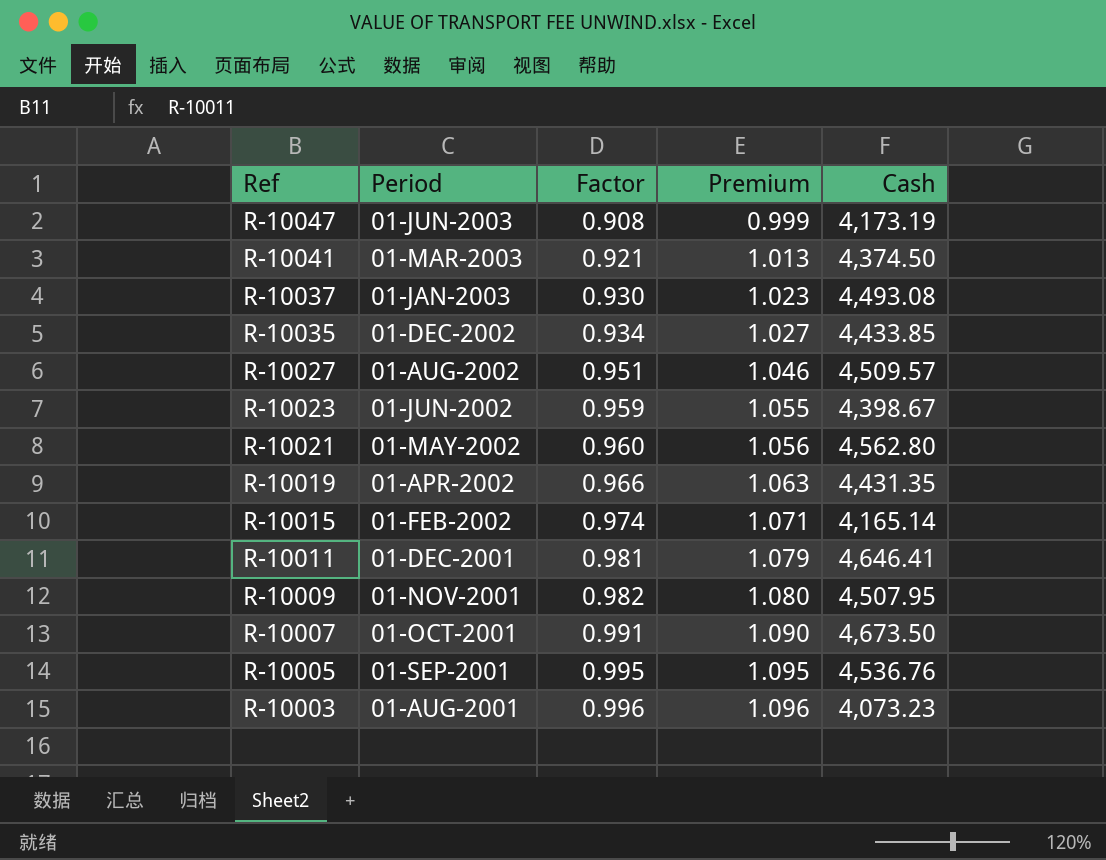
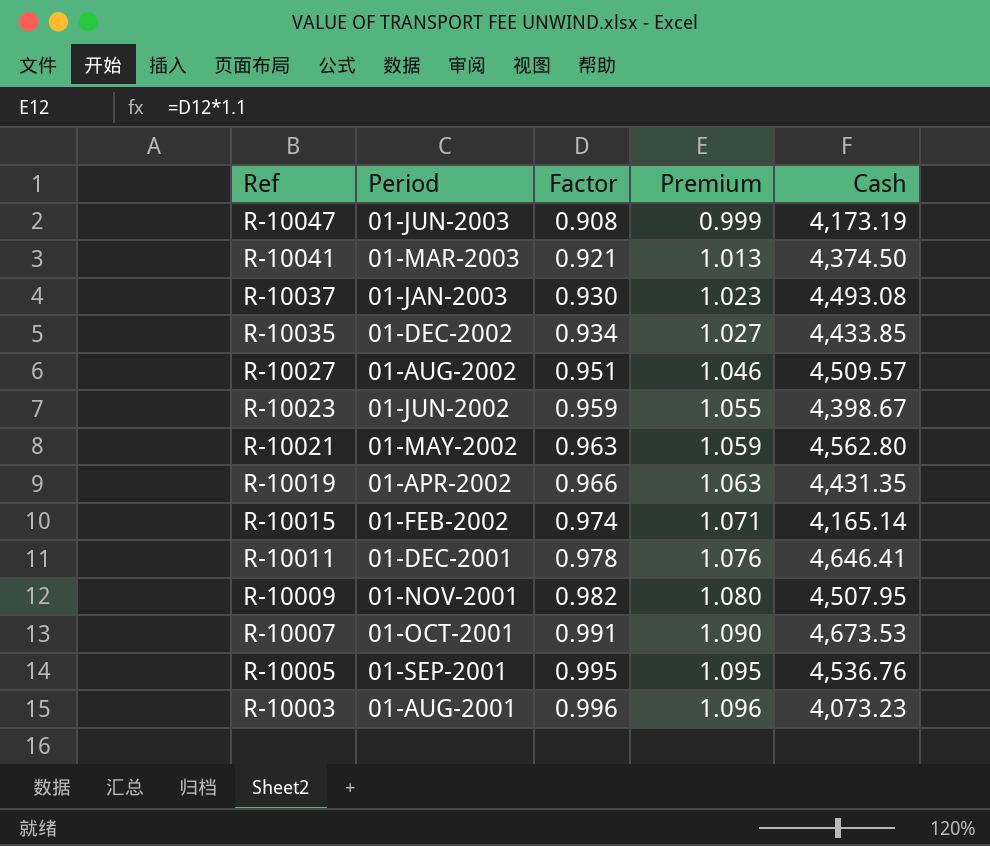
R-10021 | Factor: 0.960 -> 0.963
R-10021 | Premium: 1.056 -> 1.059
R-10011 | Factor: 0.981 -> 0.978
R-10011 | Premium: 1.079 -> 1.076
R-10007 | Cash: 4,673.50 -> 4,673.53

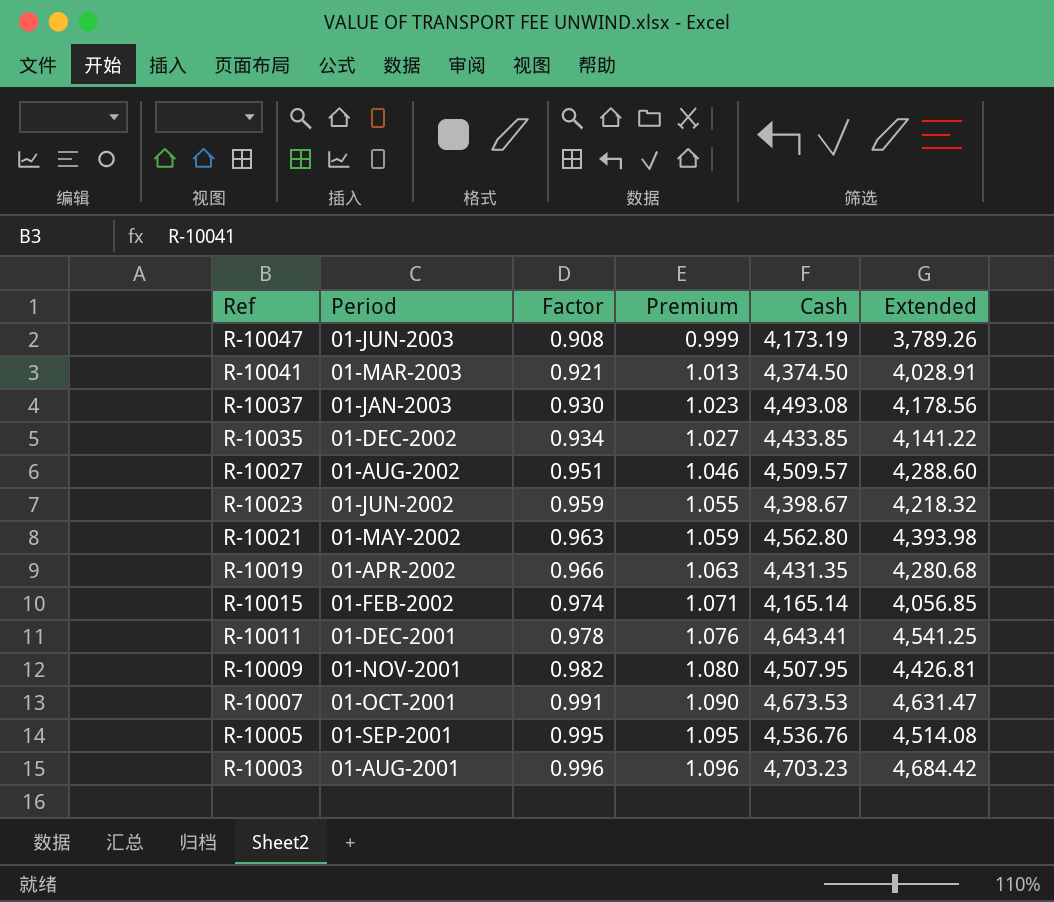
column Extended | formula: none -> [Factor] * [Cash]
R-10011 | Cash: 4,646.41 -> 4,643.41
R-10003 | Cash: 4,073.23 -> 4,703.23

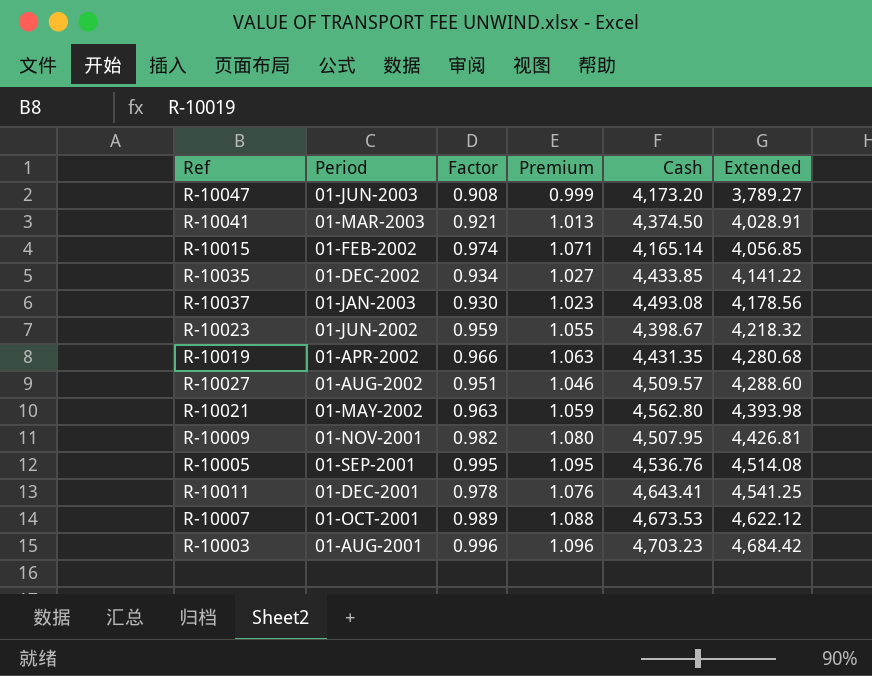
row order: Ref descending -> Extended ascending
R-10047 | Cash: 4,173.19 -> 4,173.20
R-10047 | Extended: 3,789.26 -> 3,789.27
R-10007 | Factor: 0.991 -> 0.989
R-10007 | Premium: 1.090 -> 1.088
R-10007 | Extended: 4,631.47 -> 4,622.12

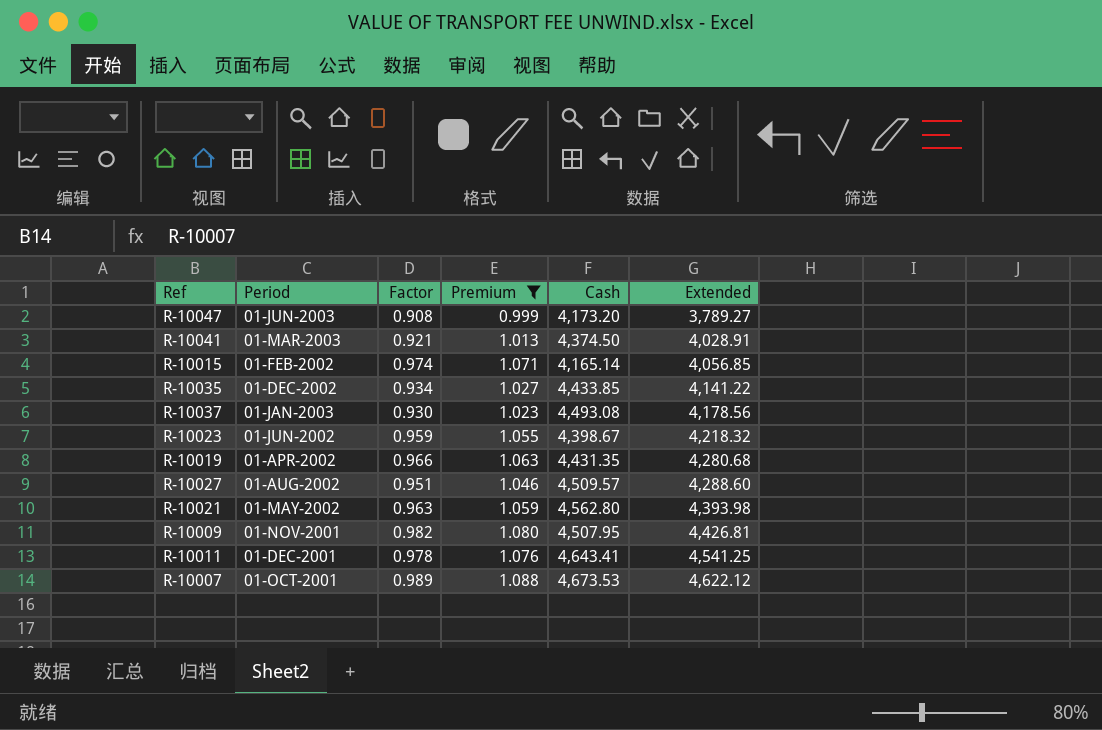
filter: none -> Premium <= 1.088

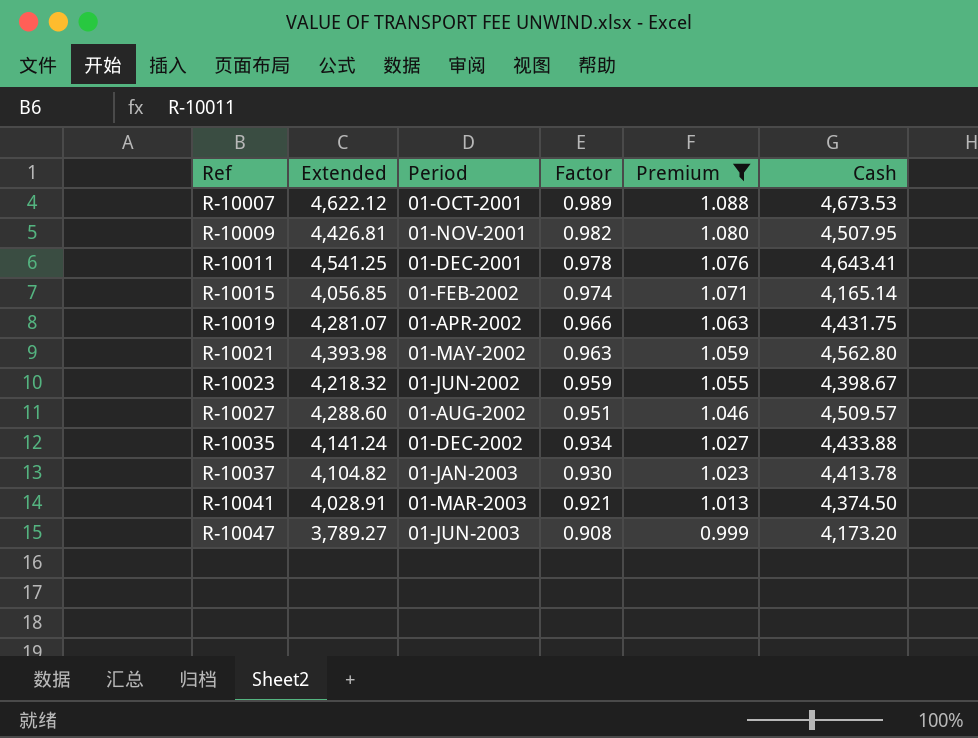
row order: Extended ascending -> Ref ascending
column Extended | position: 6 -> 2
R-10019 | Extended: 4,280.68 -> 4,281.07
R-10019 | Cash: 4,431.35 -> 4,431.75
R-10035 | Extended: 4,141.22 -> 4,141.24
R-10035 | Cash: 4,433.85 -> 4,433.88
R-10037 | Extended: 4,178.56 -> 4,104.82
R-10037 | Cash: 4,493.08 -> 4,413.78

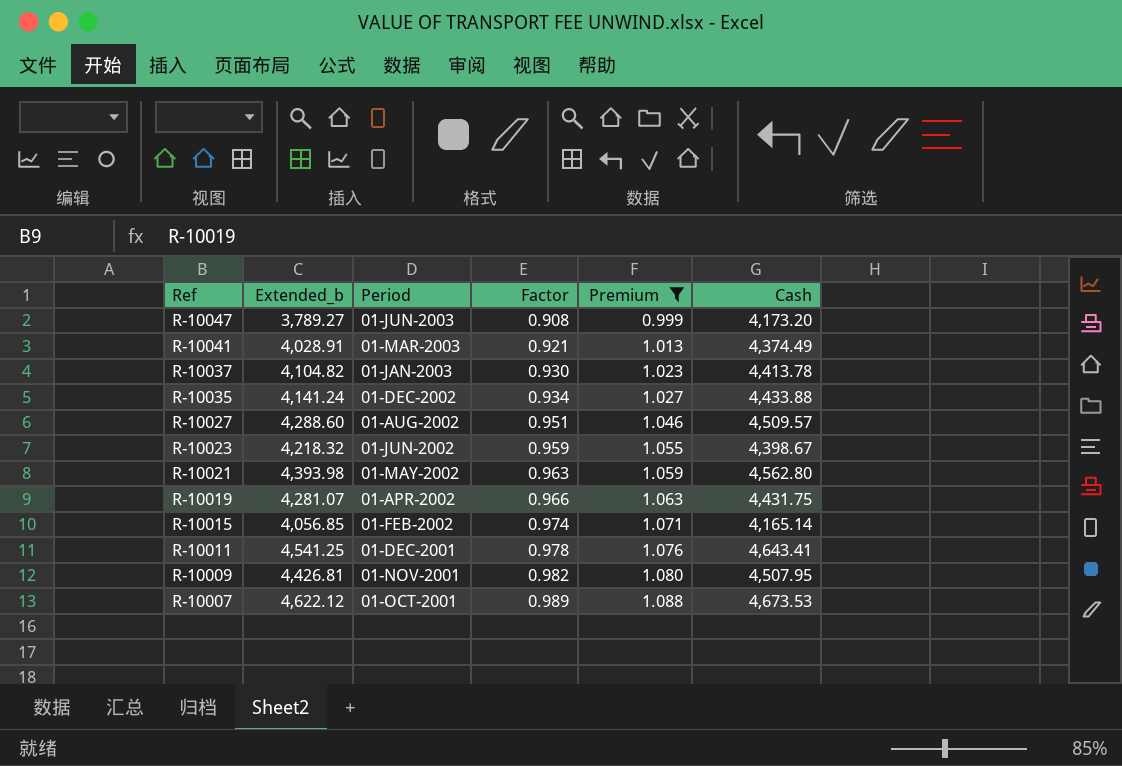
row order: Ref ascending -> Ref descending
column name: Extended -> Extended_b
R-10041 | Cash: 4,374.50 -> 4,374.49

